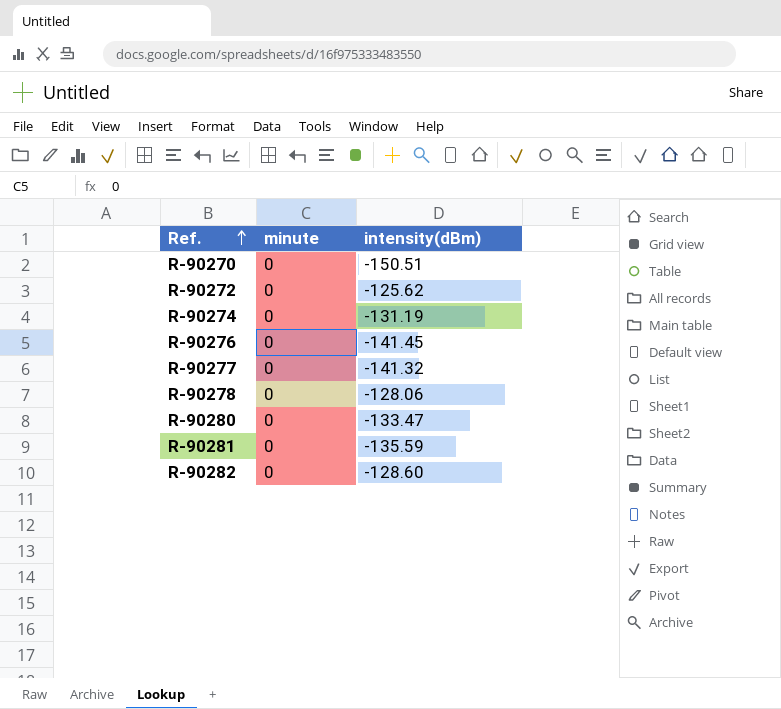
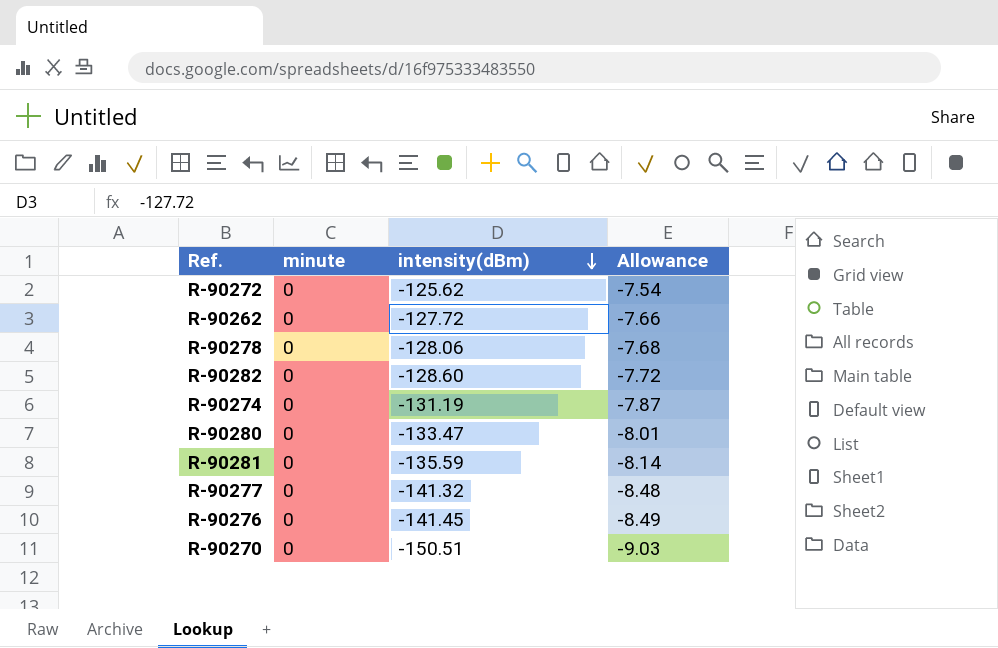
row order: Ref. ascending -> intensity(dBm) descending
column Allowance | formula: none -> [intensity(dBm)] * 0.06
row R-90262: none -> 0 | -127.72 | -7.66

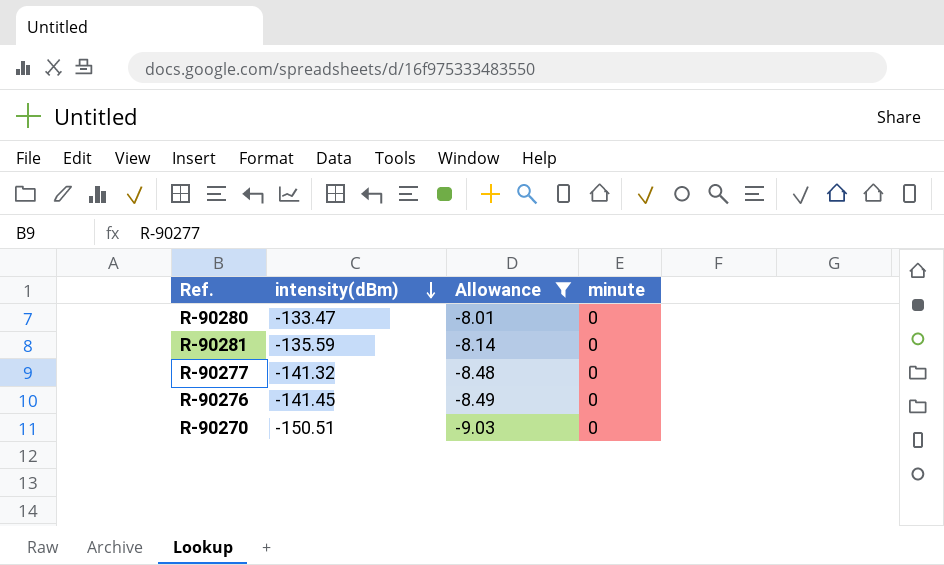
filter: none -> Allowance <= -8.01
column minute | position: 2 -> 4

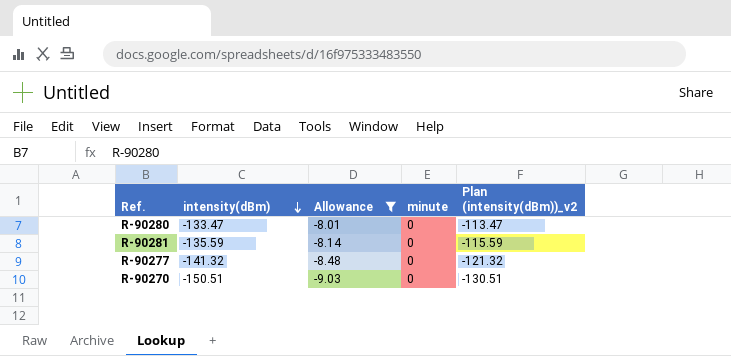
column Plan (intensity(dBm))_v2 | formula: none -> [intensity(dBm)] + 20
row R-90276: -141.45 | -8.49 | 0 -> none

